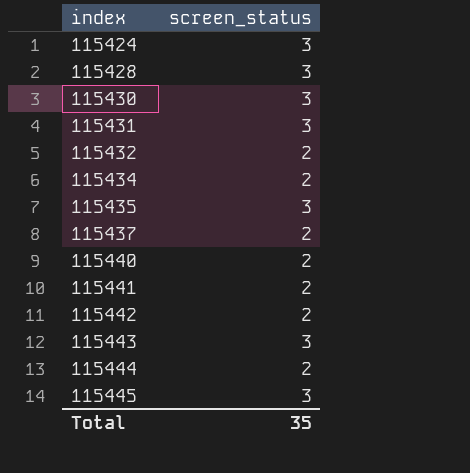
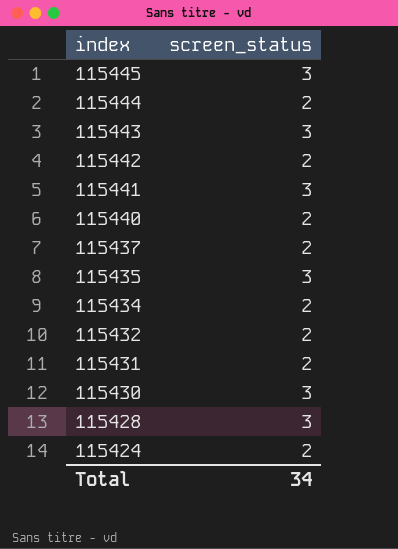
row order: index ascending -> index descending
115441 | screen_status: 2 -> 3
115431 | screen_status: 3 -> 2
115424 | screen_status: 3 -> 2
Total | screen_status: 35 -> 34

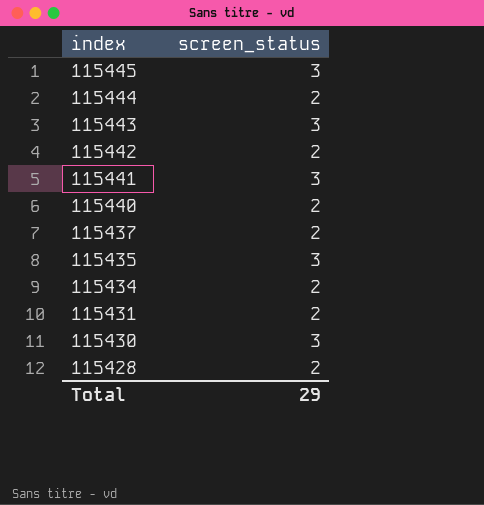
row 115432: 2 -> none
row 115424: 2 -> none
115428 | screen_status: 3 -> 2
Total | screen_status: 34 -> 29

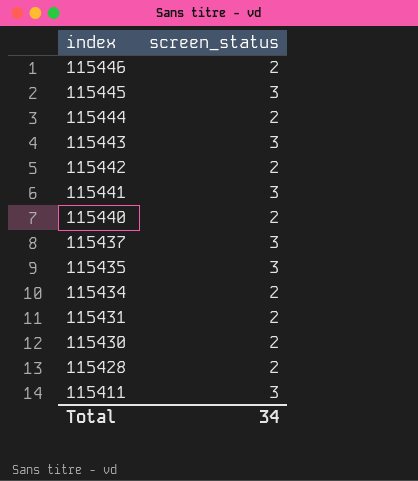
row 115446: none -> 2
115437 | screen_status: 2 -> 3
115430 | screen_status: 3 -> 2
row 115411: none -> 3
Total | screen_status: 29 -> 34

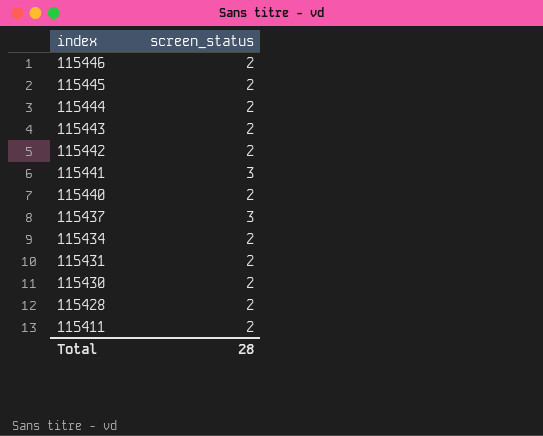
row 115435: 3 -> none
115445 | screen_status: 3 -> 2
115443 | screen_status: 3 -> 2
115411 | screen_status: 3 -> 2
Total | screen_status: 34 -> 28

